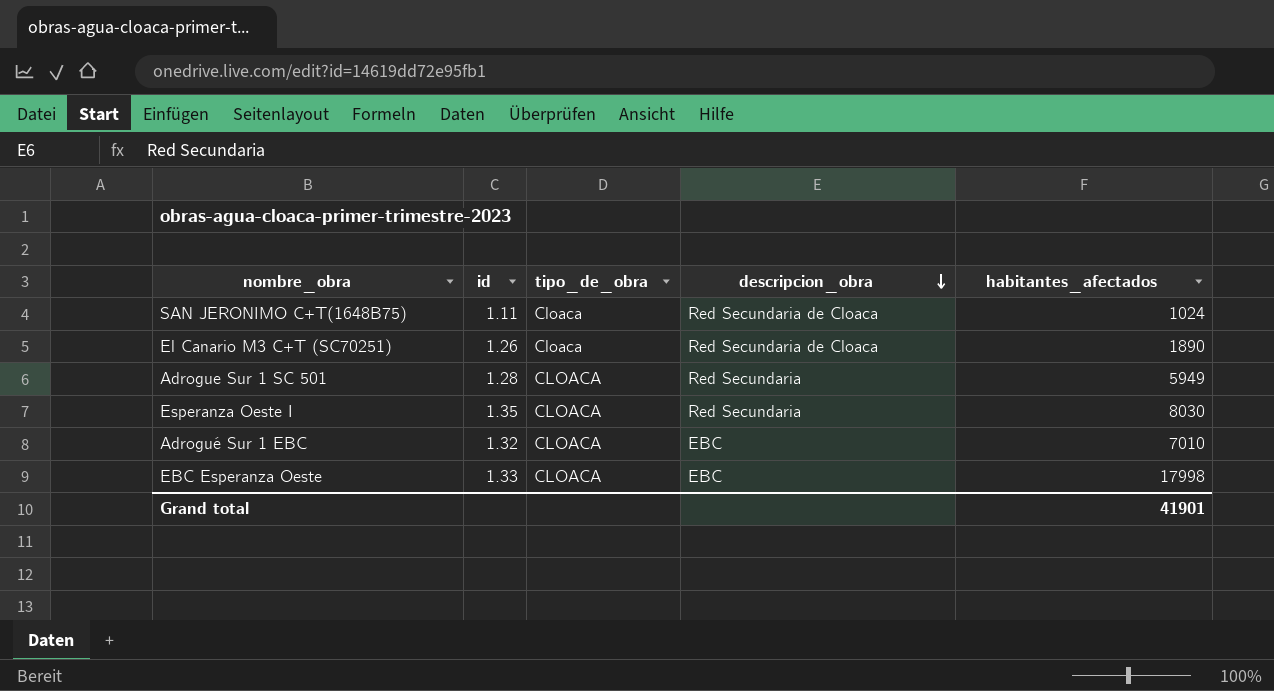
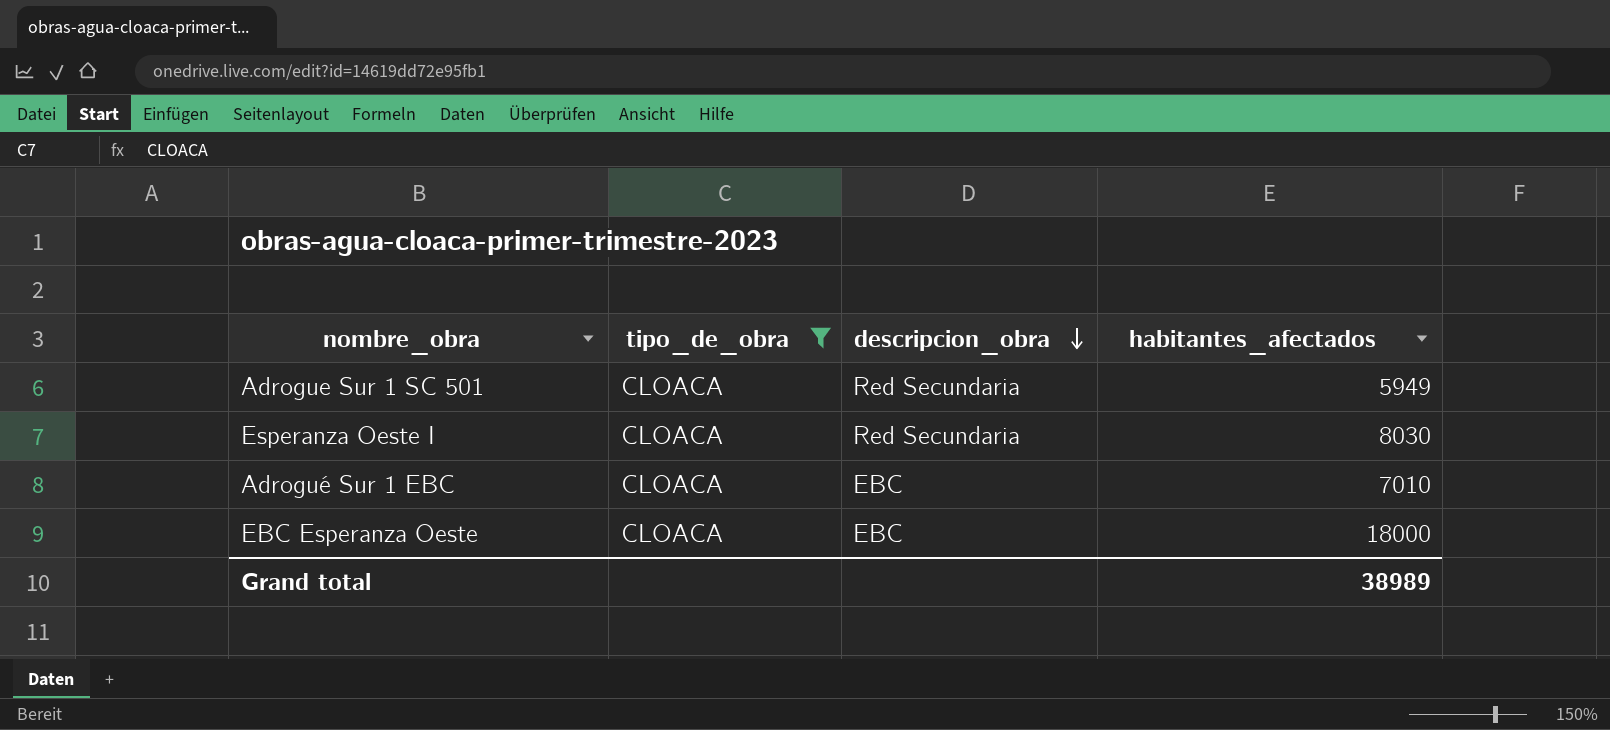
filter: none -> tipo_de_obra = CLOACA
column id | position: 2 -> none
EBC Esperanza Oeste | habitantes_afectados: 17998 -> 18000
Grand total | habitantes_afectados: 41901 -> 38989

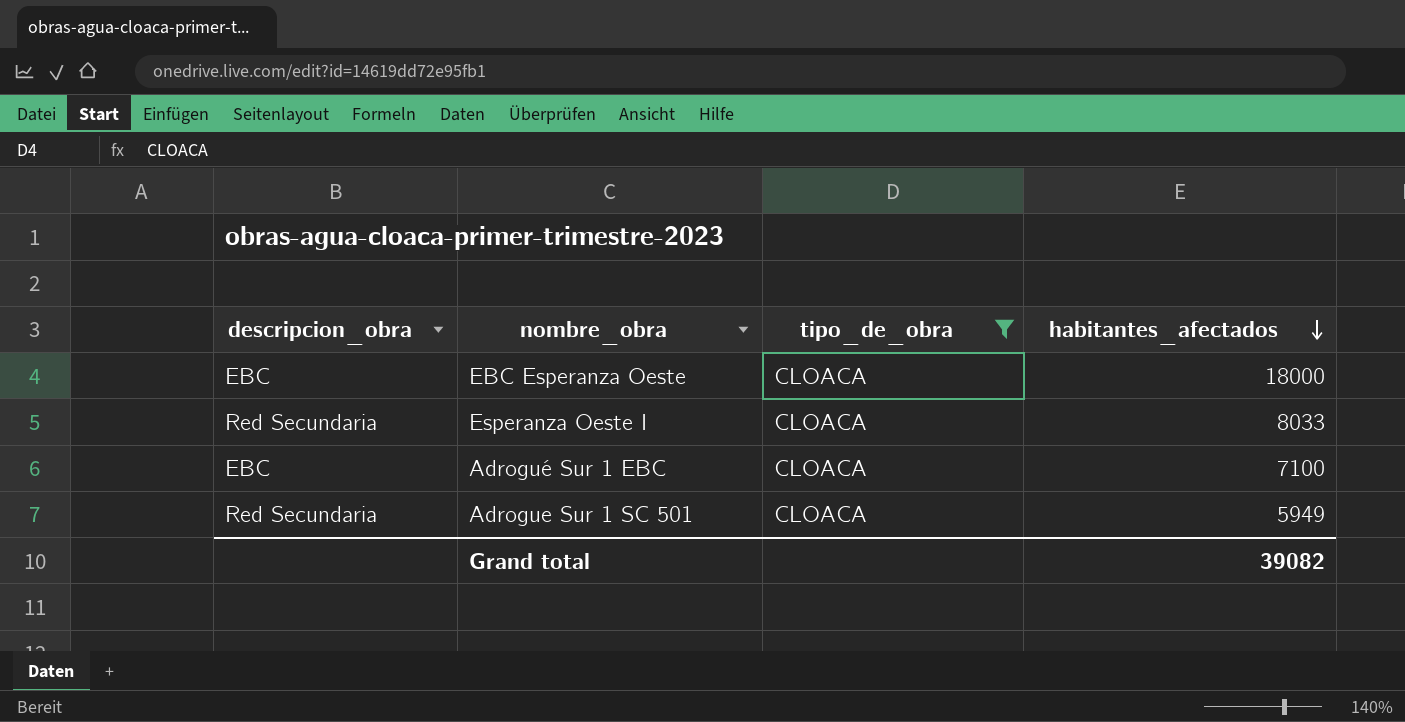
row order: descripcion_obra descending -> habitantes_afectados descending
column descripcion_obra | position: 3 -> 1
Esperanza Oeste I | habitantes_afectados: 8030 -> 8033
Adrogué Sur 1 EBC | habitantes_afectados: 7010 -> 7100
Grand total | habitantes_afectados: 38989 -> 39082

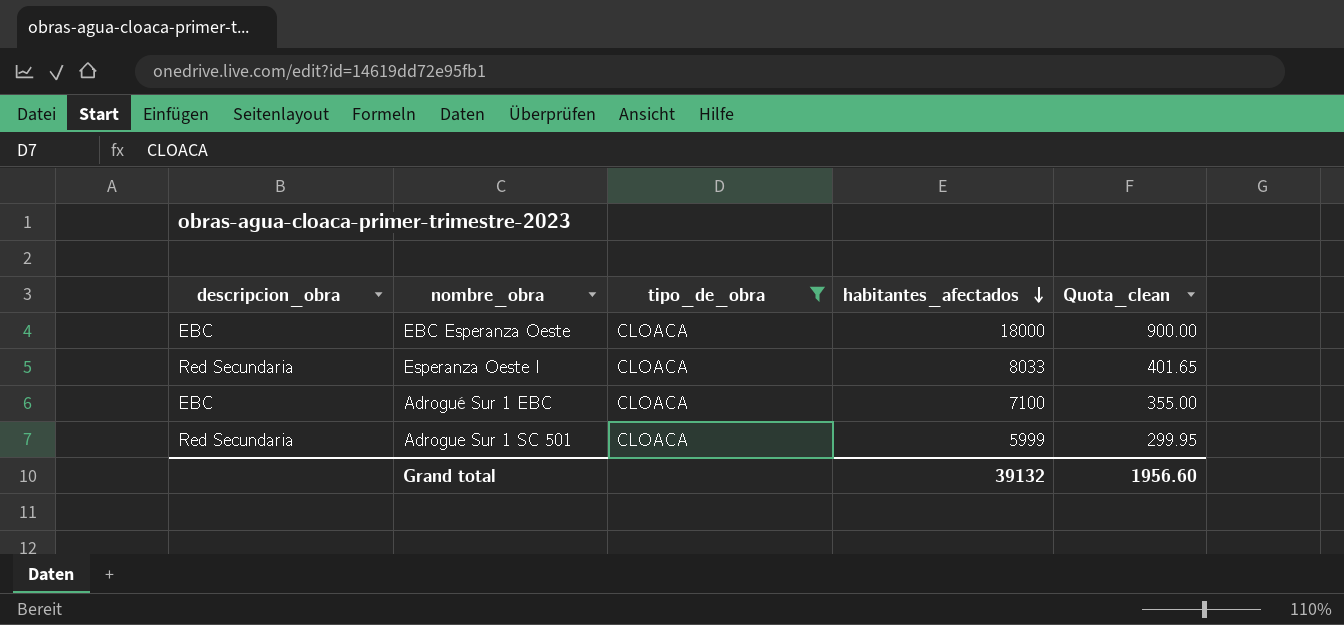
column Quota_clean | formula: none -> [habitantes_afectados] * 0.05
Adrogue Sur 1 SC 501 | habitantes_afectados: 5949 -> 5999
Grand total | habitantes_afectados: 39082 -> 39132

